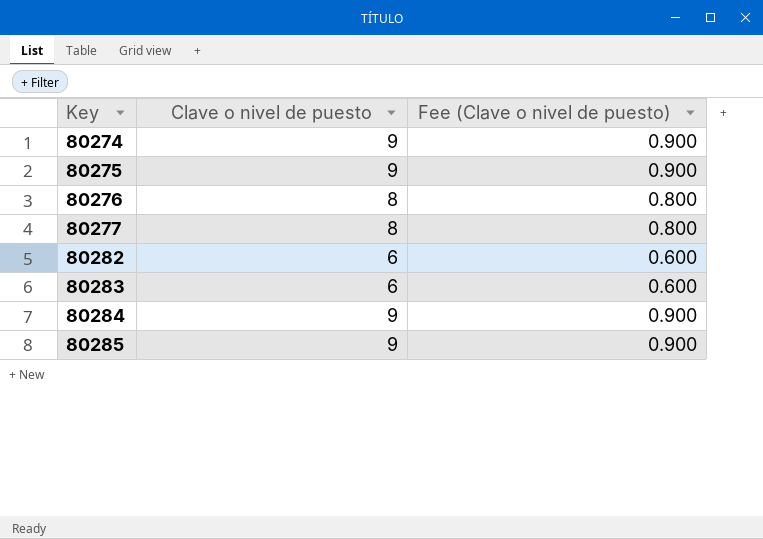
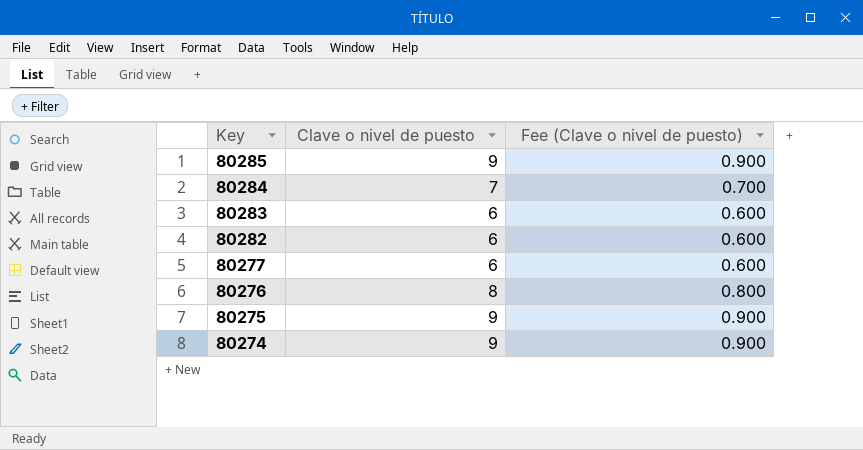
row order: Key ascending -> Key descending
80284 | Clave o nivel de puesto: 9 -> 7
80284 | Fee (Clave o nivel de puesto): 0.900 -> 0.700
80277 | Clave o nivel de puesto: 8 -> 6
80277 | Fee (Clave o nivel de puesto): 0.800 -> 0.600

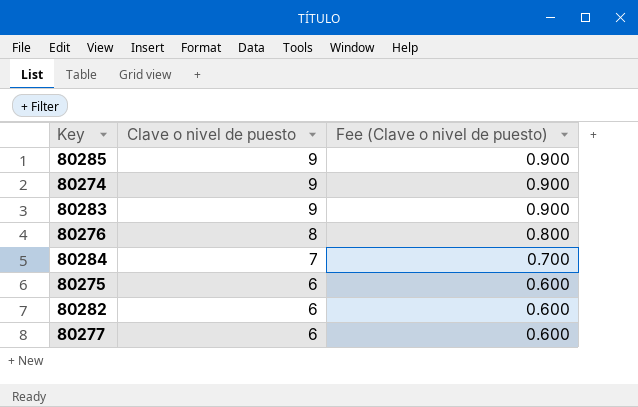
row order: Key descending -> Clave o nivel de puesto descending
80283 | Clave o nivel de puesto: 6 -> 9
80283 | Fee (Clave o nivel de puesto): 0.600 -> 0.900
80275 | Clave o nivel de puesto: 9 -> 6
80275 | Fee (Clave o nivel de puesto): 0.900 -> 0.600

